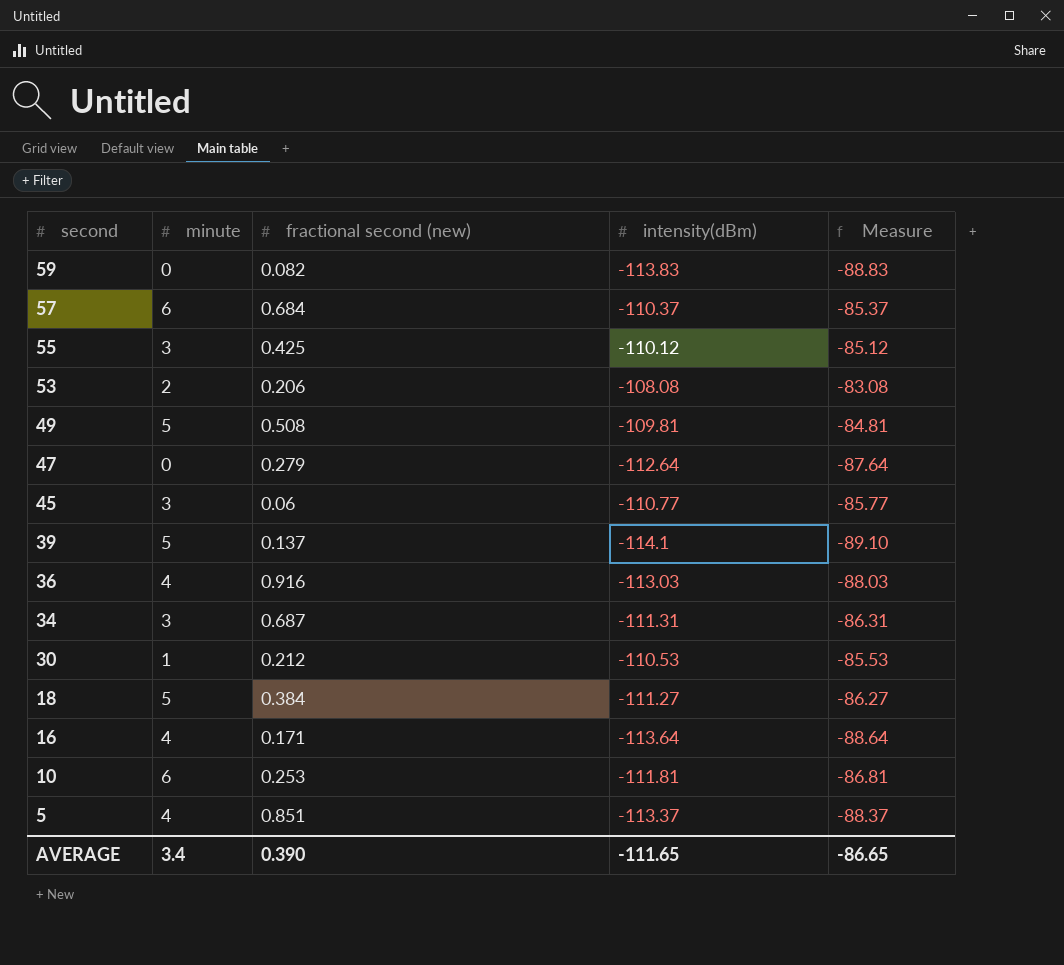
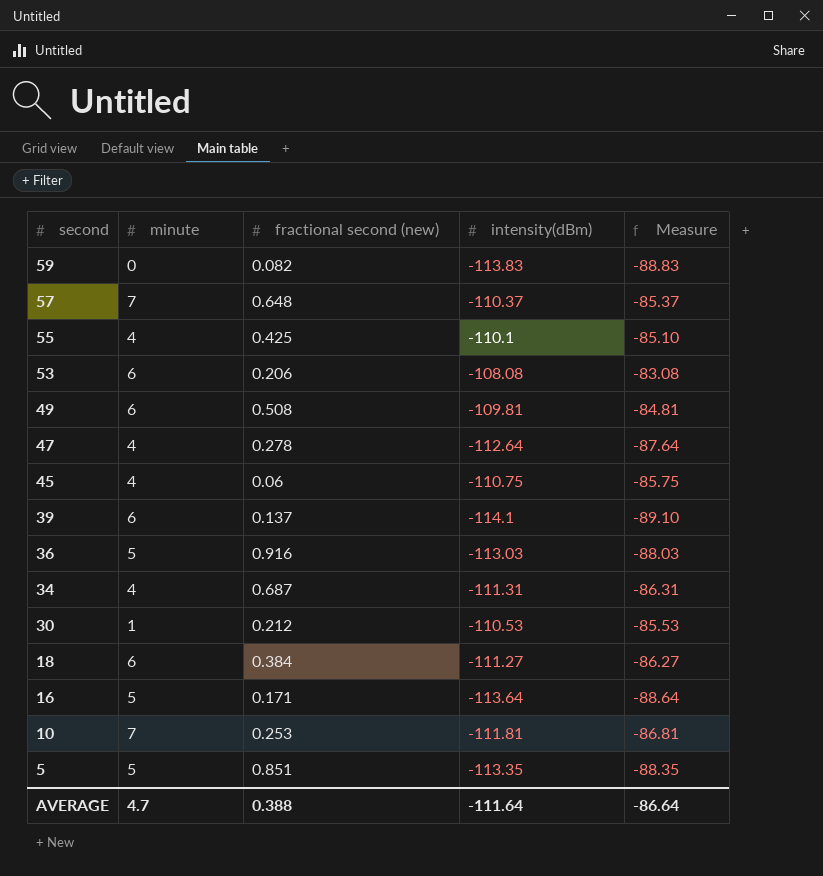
57 | minute: 6 -> 7
57 | fractional second (new): 0.684 -> 0.648
55 | minute: 3 -> 4
55 | intensity(dBm): -110.12 -> -110.1
55 | Measure: -85.12 -> -85.10
53 | minute: 2 -> 6
49 | minute: 5 -> 6
47 | minute: 0 -> 4
47 | fractional second (new): 0.279 -> 0.278
45 | minute: 3 -> 4
45 | intensity(dBm): -110.77 -> -110.75
45 | Measure: -85.77 -> -85.75
39 | minute: 5 -> 6
36 | minute: 4 -> 5
34 | minute: 3 -> 4
18 | minute: 5 -> 6
16 | minute: 4 -> 5
10 | minute: 6 -> 7
5 | minute: 4 -> 5
5 | intensity(dBm): -113.37 -> -113.35
5 | Measure: -88.37 -> -88.35
AVERAGE | minute: 3.4 -> 4.7
AVERAGE | fractional second (new): 0.390 -> 0.388
AVERAGE | intensity(dBm): -111.65 -> -111.64
AVERAGE | Measure: -86.65 -> -86.64

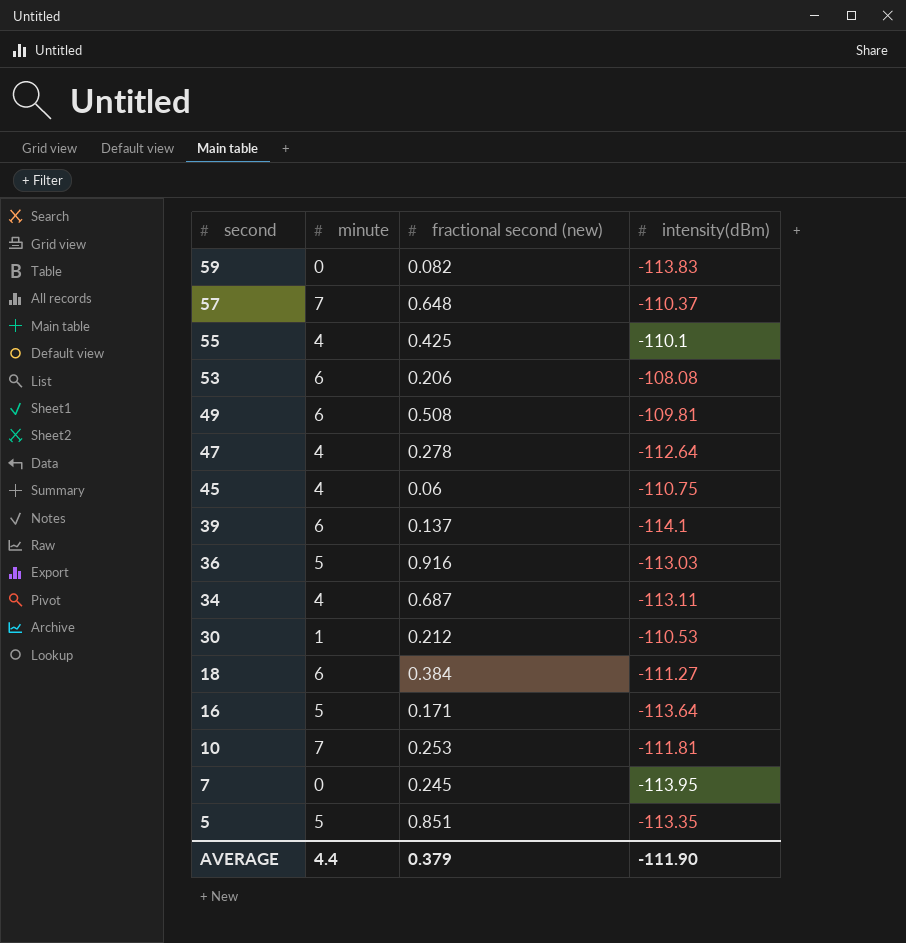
column Measure | formula: [intensity(dBm)] + 25 -> none
34 | intensity(dBm): -111.31 -> -113.11
row 7: none -> 0 | 0.245 | -113.95
AVERAGE | minute: 4.7 -> 4.4
AVERAGE | fractional second (new): 0.388 -> 0.379
AVERAGE | intensity(dBm): -111.64 -> -111.90

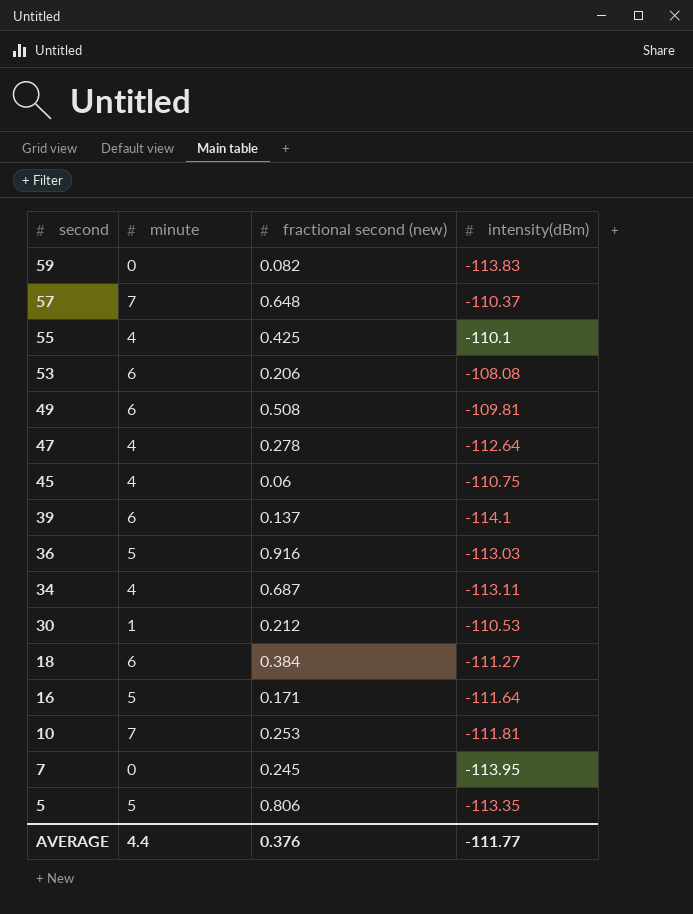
16 | intensity(dBm): -113.64 -> -111.64
5 | fractional second (new): 0.851 -> 0.806
AVERAGE | fractional second (new): 0.379 -> 0.376
AVERAGE | intensity(dBm): -111.90 -> -111.77

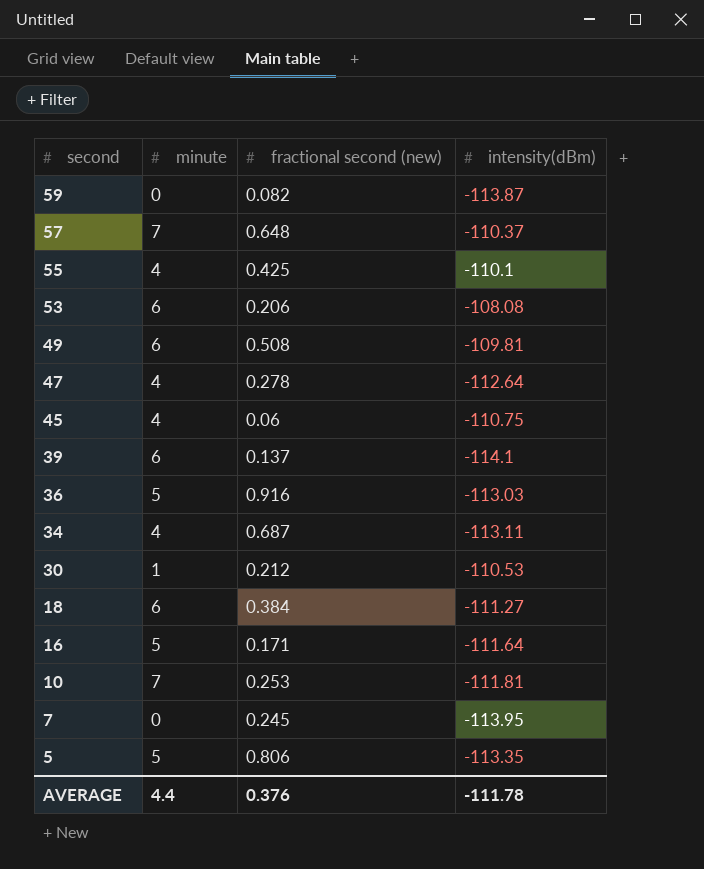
59 | intensity(dBm): -113.83 -> -113.87
AVERAGE | intensity(dBm): -111.77 -> -111.78

